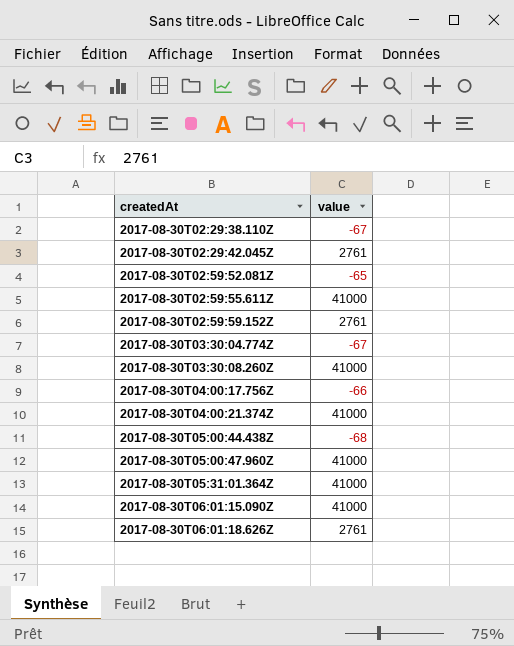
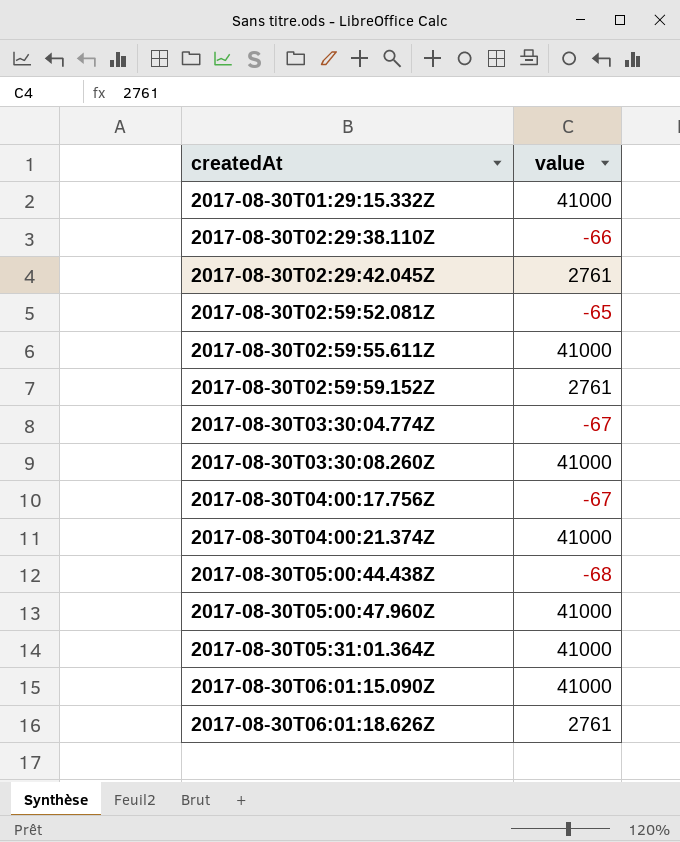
row 2017-08-30T01:29:15.332Z: none -> 41000
2017-08-30T02:29:38.110Z | value: -67 -> -66
2017-08-30T04:00:17.756Z | value: -66 -> -67

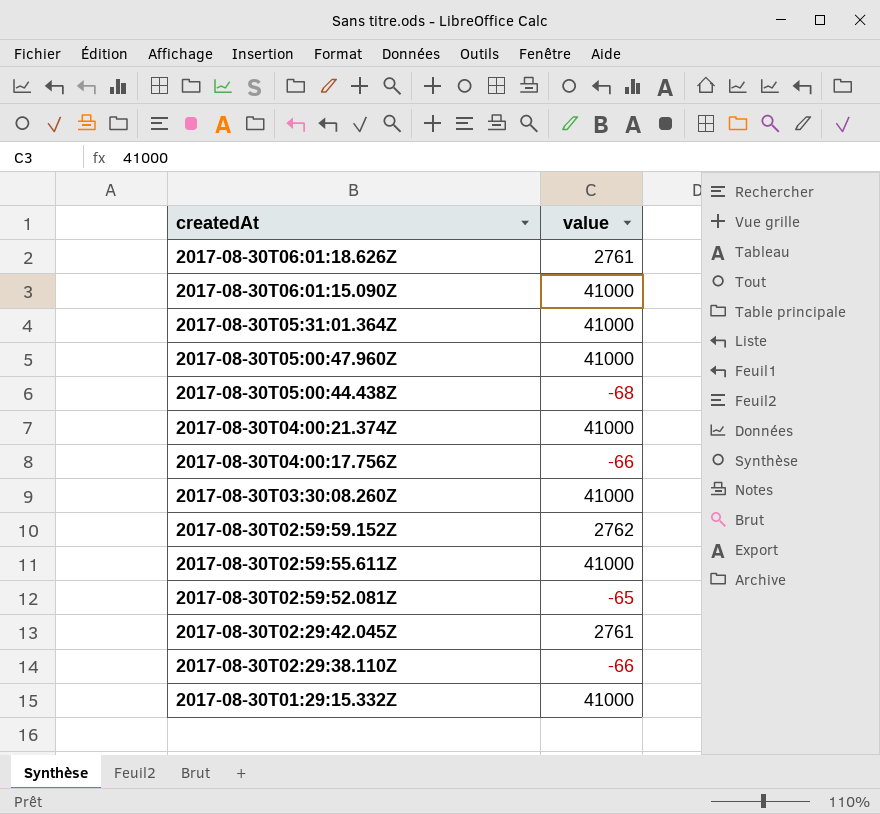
row order: createdAt ascending -> createdAt descending
row 2017-08-30T03:30:04.774Z: -67 -> none
2017-08-30T04:00:17.756Z | value: -67 -> -66
2017-08-30T02:59:59.152Z | value: 2761 -> 2762

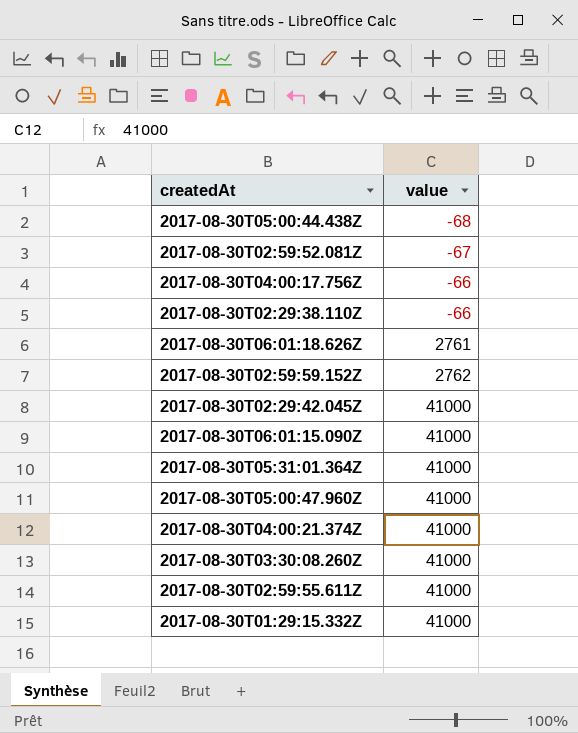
row order: createdAt descending -> value ascending
2017-08-30T02:59:52.081Z | value: -65 -> -67
2017-08-30T02:29:42.045Z | value: 2761 -> 41000

